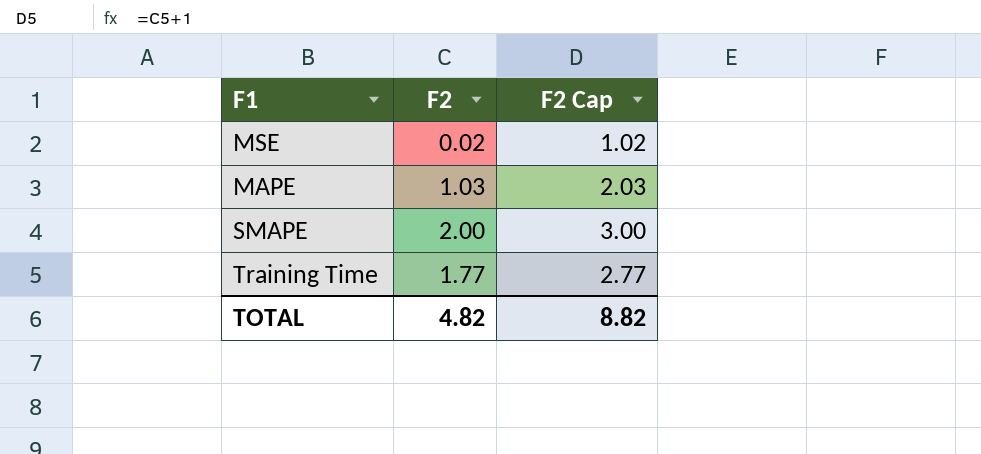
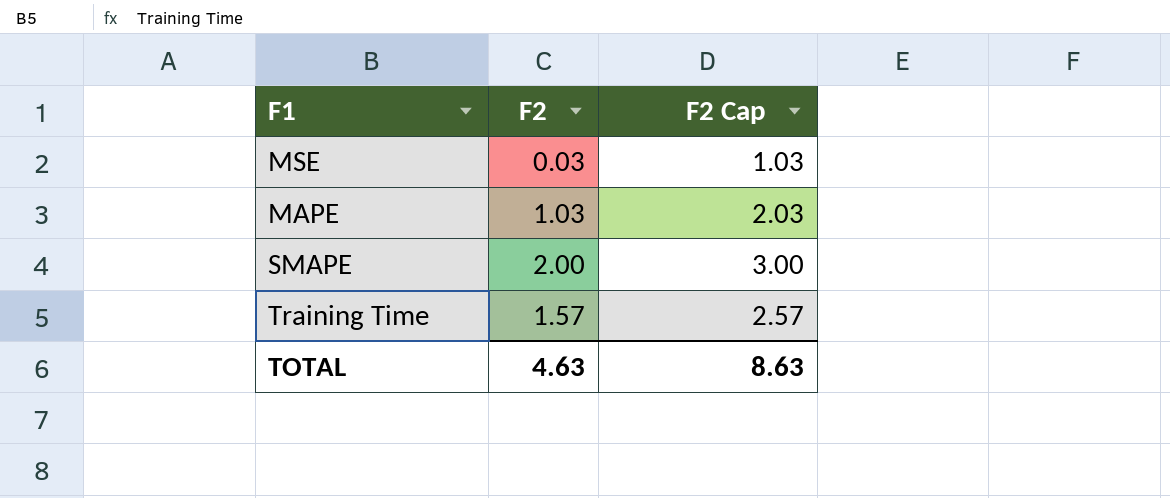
MSE | F2: 0.02 -> 0.03
MSE | F2 Cap: 1.02 -> 1.03
Training Time | F2: 1.77 -> 1.57
Training Time | F2 Cap: 2.77 -> 2.57
TOTAL | F2: 4.82 -> 4.63
TOTAL | F2 Cap: 8.82 -> 8.63

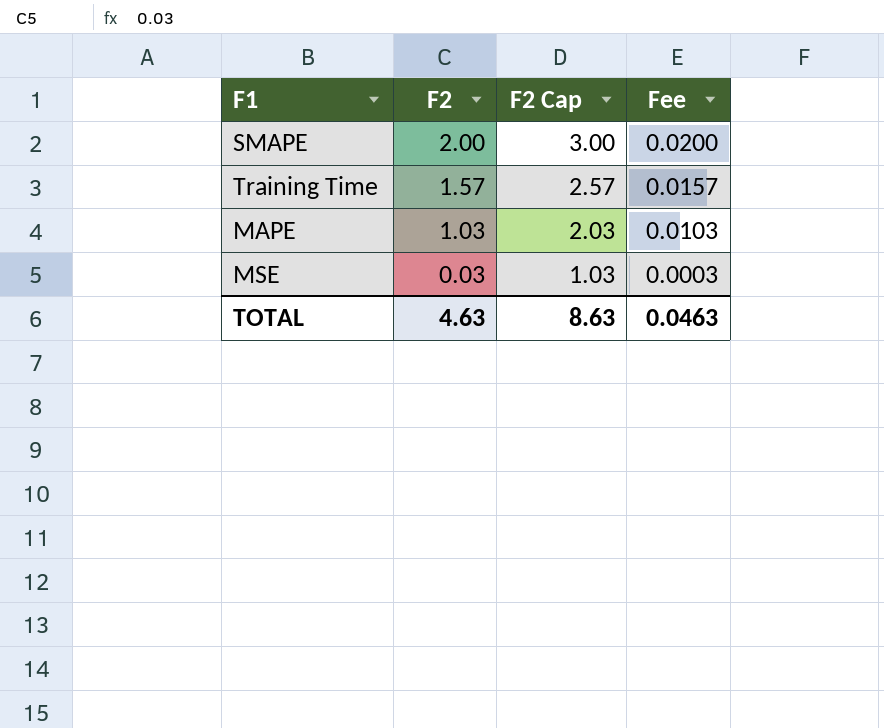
row order: none -> F2 descending
column Fee | formula: none -> [F2] * 0.01

